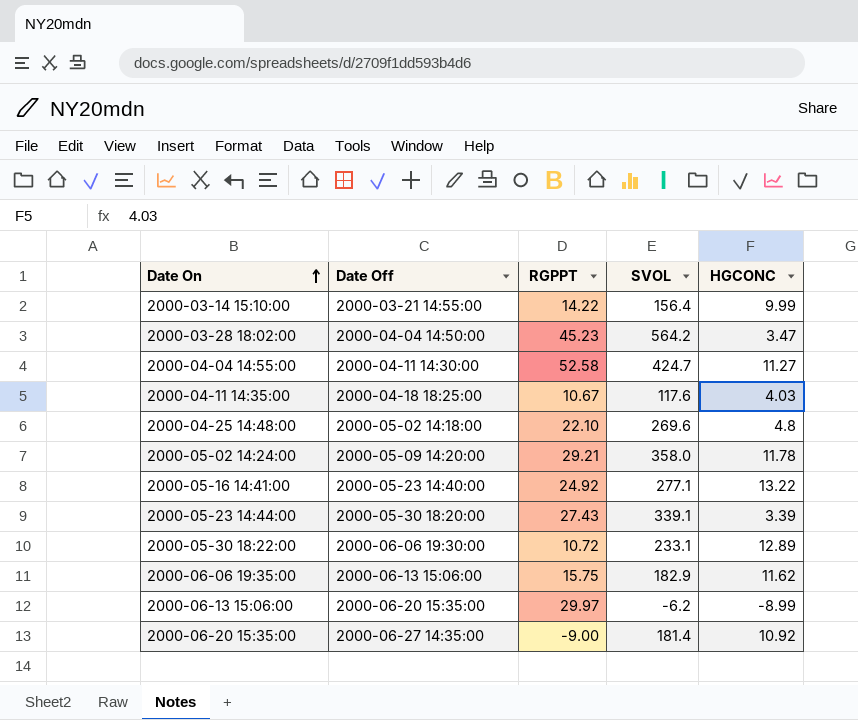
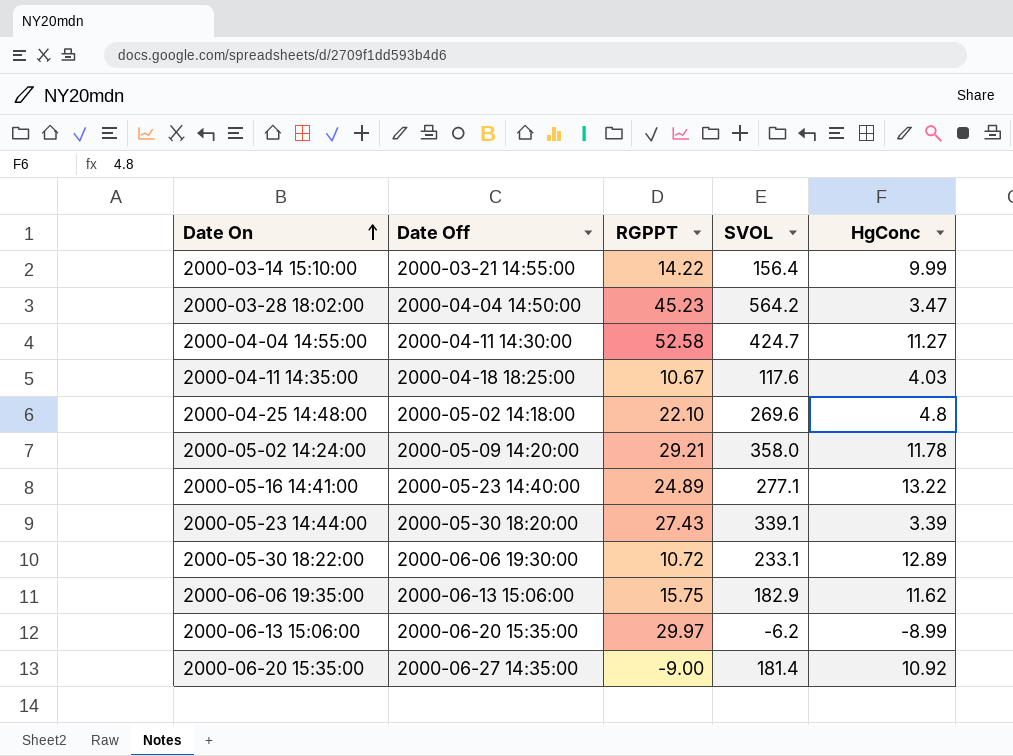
column name: HGCONC -> HgConc
2000-05-16 14:41:00 | RGPPT: 24.92 -> 24.89

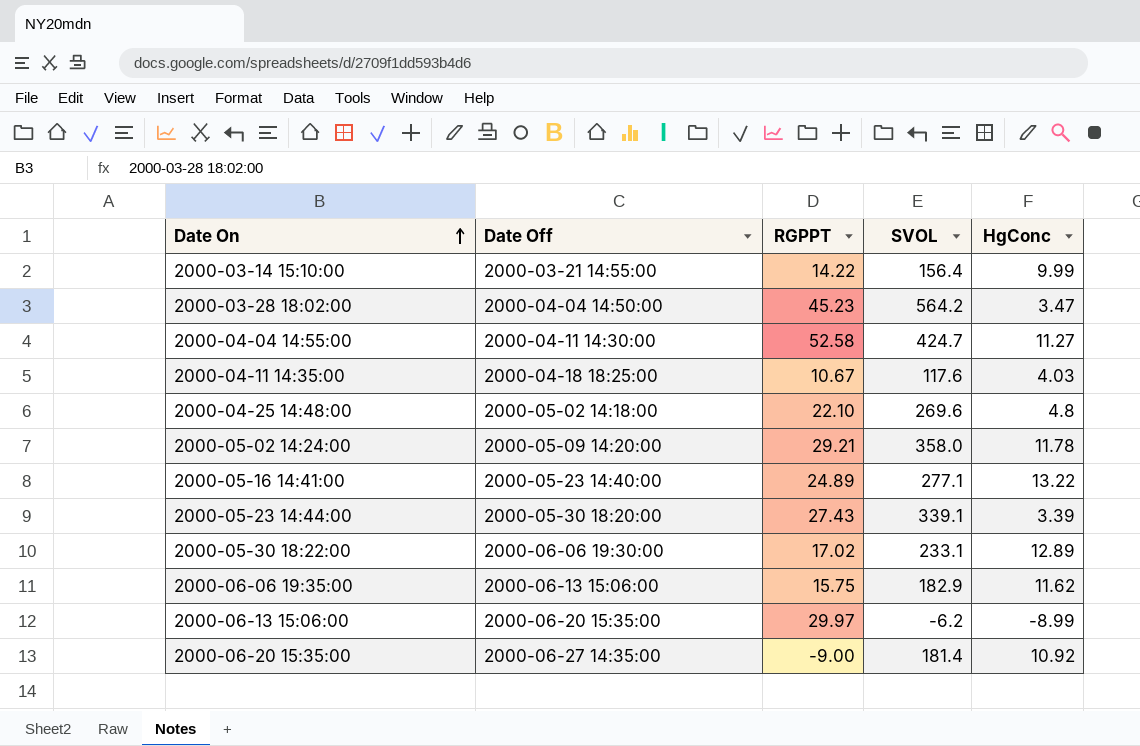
2000-05-30 18:22:00 | RGPPT: 10.72 -> 17.02

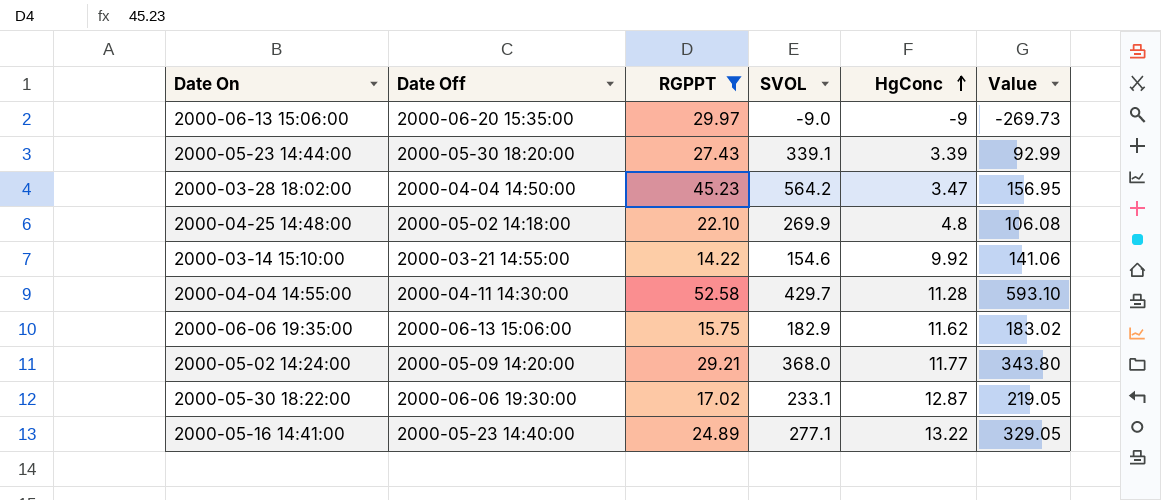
filter: none -> RGPPT >= 14.22
row order: Date On ascending -> HgConc ascending
column Value | formula: none -> [RGPPT] * [HgConc]
2000-06-13 15:06:00 | SVOL: -6.2 -> -9.0
2000-06-13 15:06:00 | HgConc: -8.99 -> -9
2000-04-25 14:48:00 | SVOL: 269.6 -> 269.9
2000-03-14 15:10:00 | SVOL: 156.4 -> 154.6
2000-03-14 15:10:00 | HgConc: 9.99 -> 9.92
2000-04-04 14:55:00 | SVOL: 424.7 -> 429.7
2000-04-04 14:55:00 | HgConc: 11.27 -> 11.28
2000-05-02 14:24:00 | SVOL: 358.0 -> 368.0
2000-05-02 14:24:00 | HgConc: 11.78 -> 11.77
2000-05-30 18:22:00 | HgConc: 12.89 -> 12.87

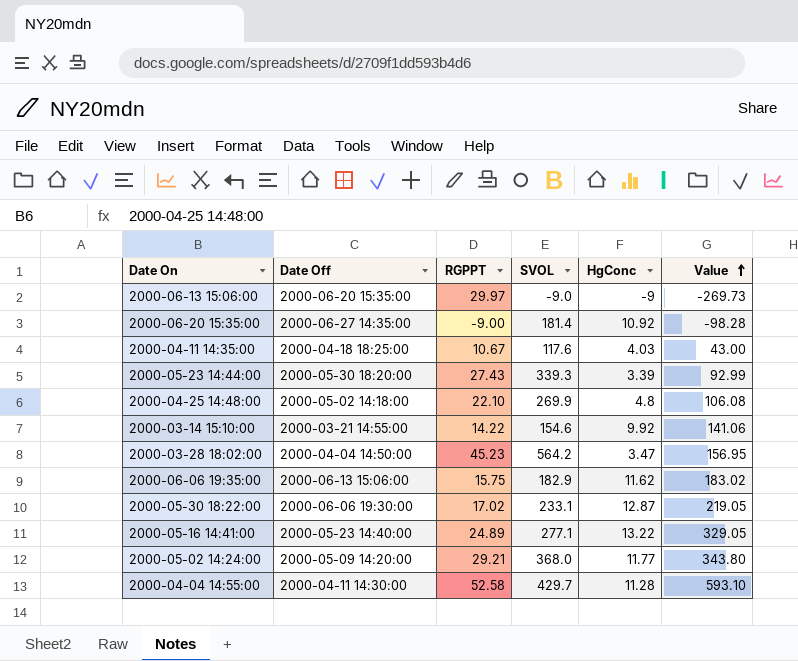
filter: RGPPT >= 14.22 -> none
row order: HgConc ascending -> Value ascending
2000-05-23 14:44:00 | SVOL: 339.1 -> 339.3

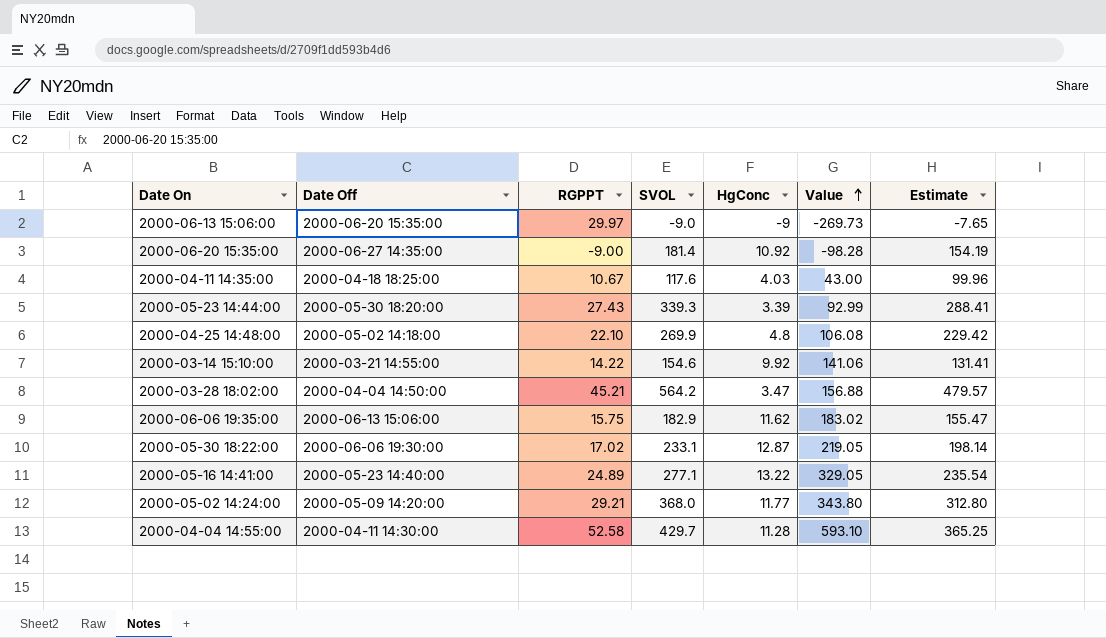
column Estimate | formula: none -> [SVOL] * 0.85
2000-03-28 18:02:00 | RGPPT: 45.23 -> 45.21
2000-03-28 18:02:00 | Value: 156.95 -> 156.88

